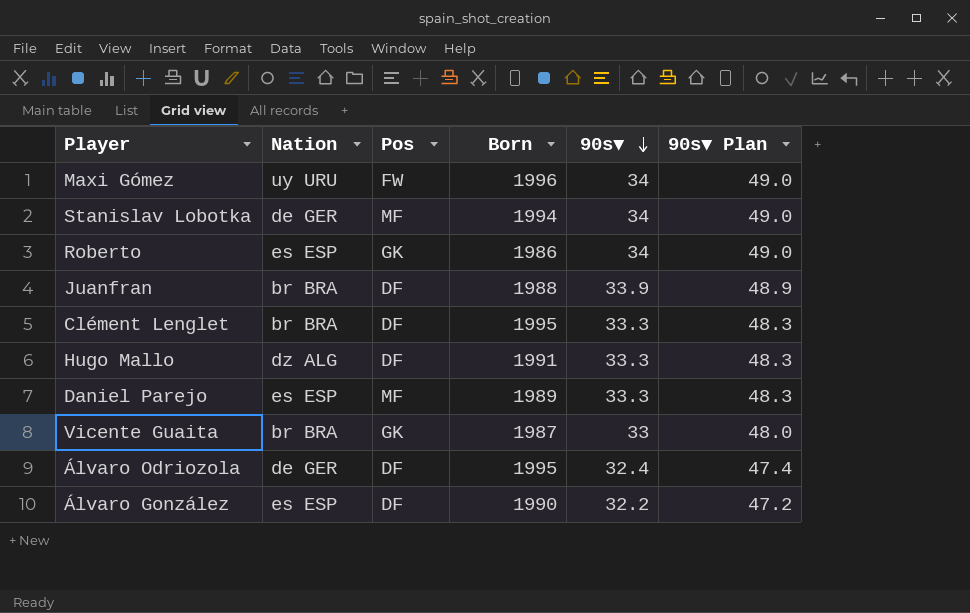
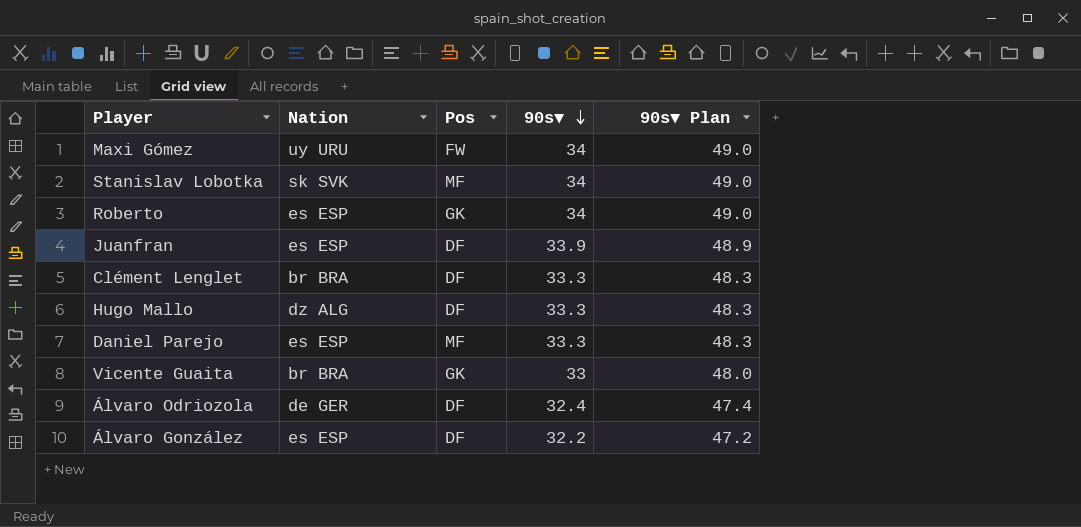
column Born | position: 4 -> none
Stanislav Lobotka | Nation: de GER -> sk SVK
Juanfran | Nation: br BRA -> es ESP

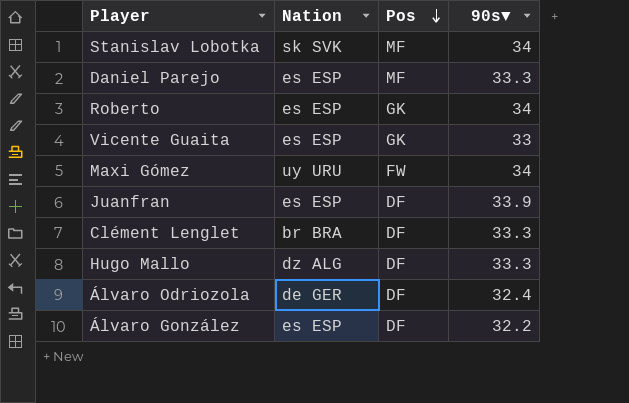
row order: 90s▼ descending -> Pos descending
column 90s▼ Plan | formula: [90s▼] + 15 -> none
Vicente Guaita | Nation: br BRA -> es ESP

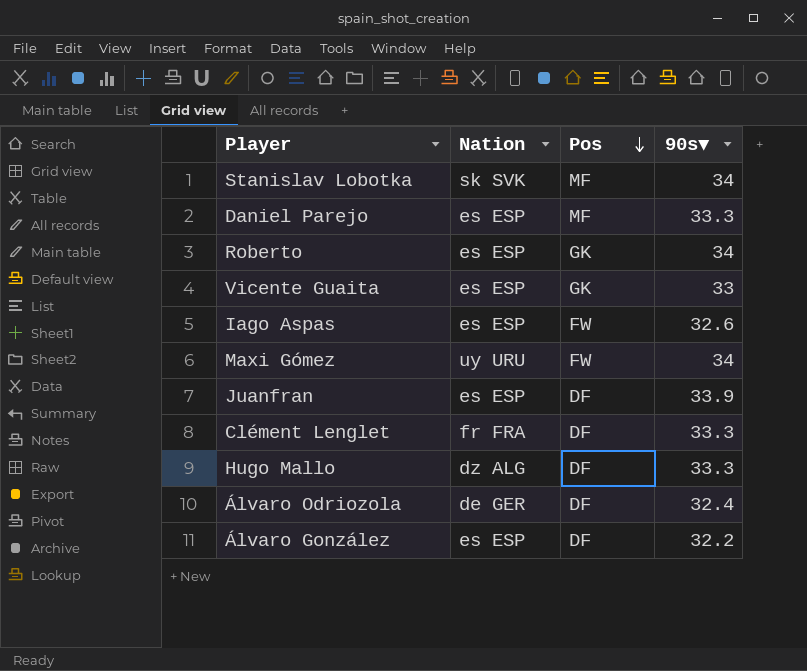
row Iago Aspas: none -> es ESP | FW | 32.6
Clément Lenglet | Nation: br BRA -> fr FRA

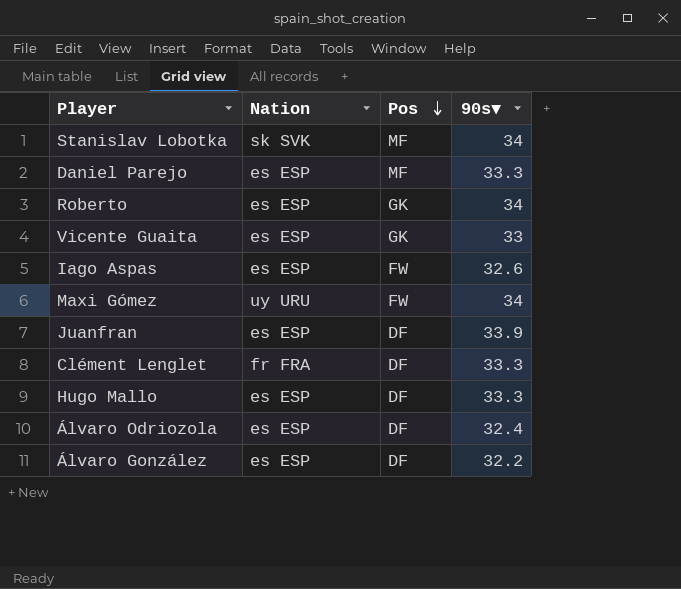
Hugo Mallo | Nation: dz ALG -> es ESP
Álvaro Odriozola | Nation: de GER -> es ESP

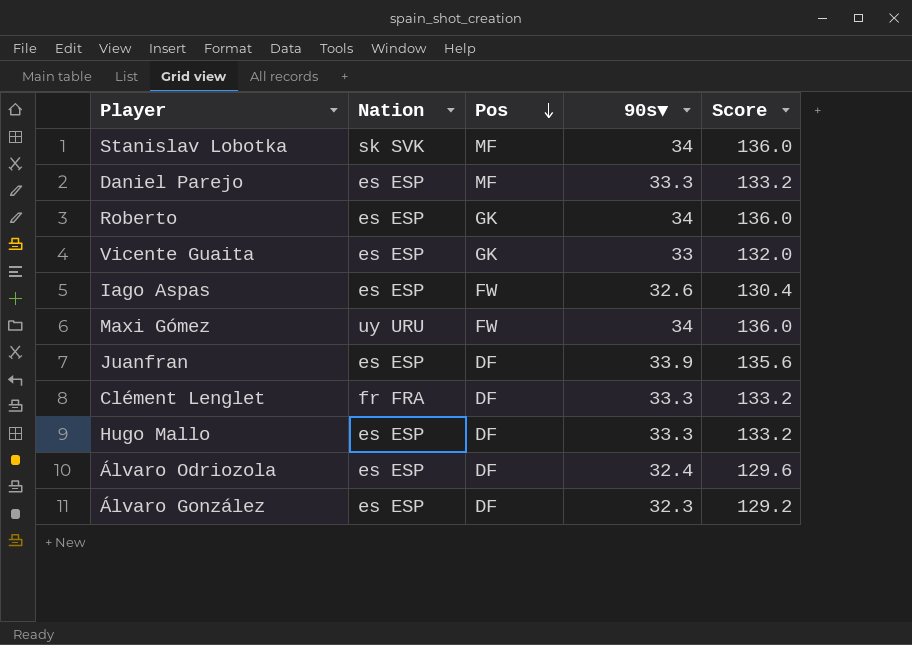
column Score | formula: none -> [90s▼] * 4
Álvaro González | 90s▼: 32.2 -> 32.3

